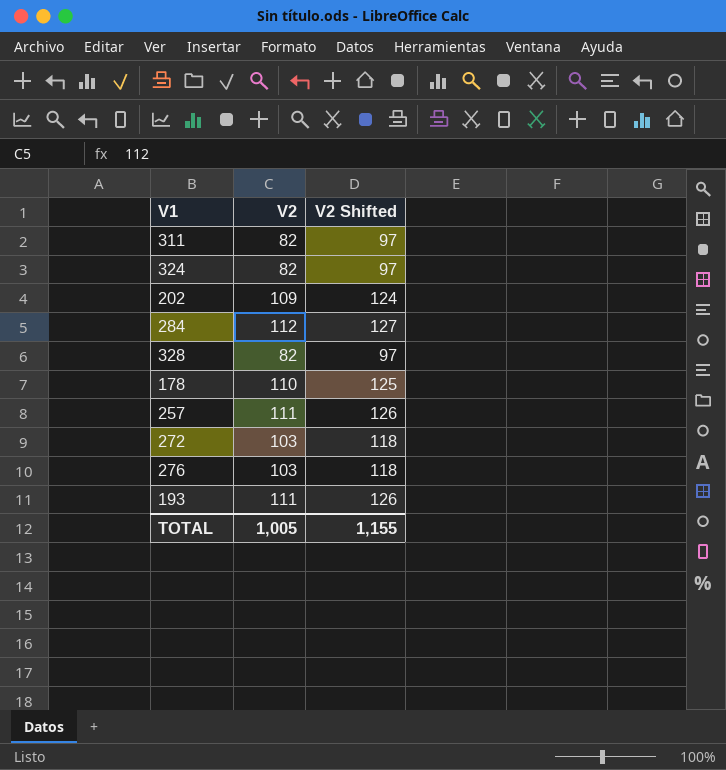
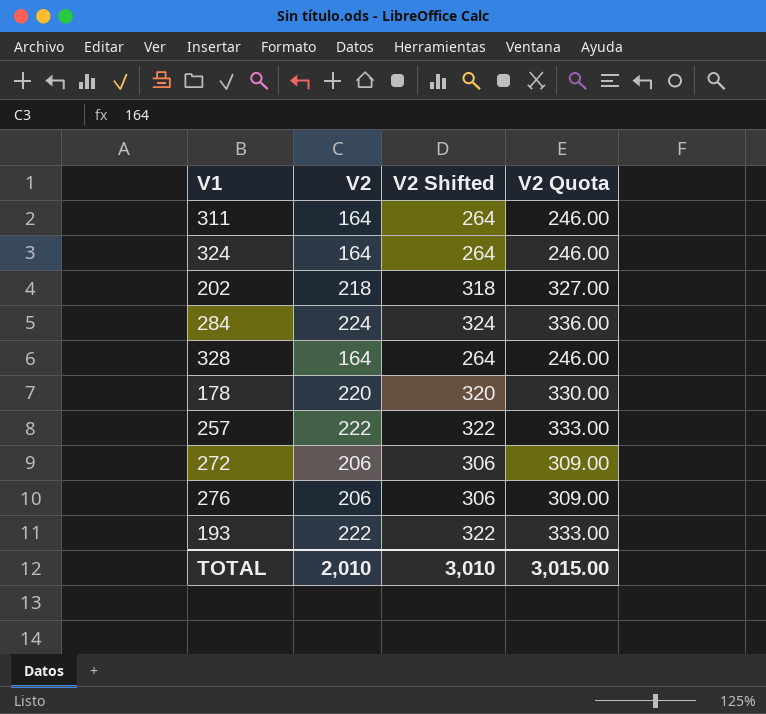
column V2 Shifted | formula: [V2] + 15 -> [V2] + 100
column V2 Quota | formula: none -> [V2] * 1.5
311 | V2: 82 -> 164
324 | V2: 82 -> 164
202 | V2: 109 -> 218
284 | V2: 112 -> 224
328 | V2: 82 -> 164
178 | V2: 110 -> 220
257 | V2: 111 -> 222
272 | V2: 103 -> 206
276 | V2: 103 -> 206
193 | V2: 111 -> 222
TOTAL | V2: 1,005 -> 2,010
TOTAL | V2 Shifted: 1,155 -> 3,010

